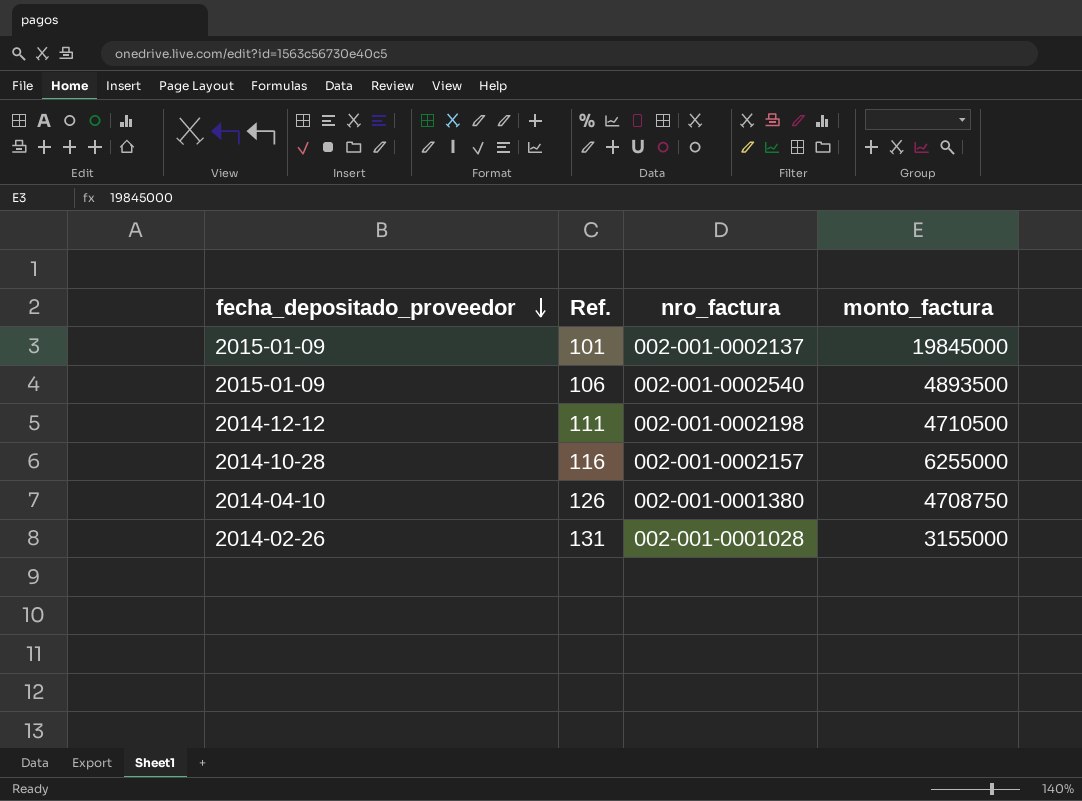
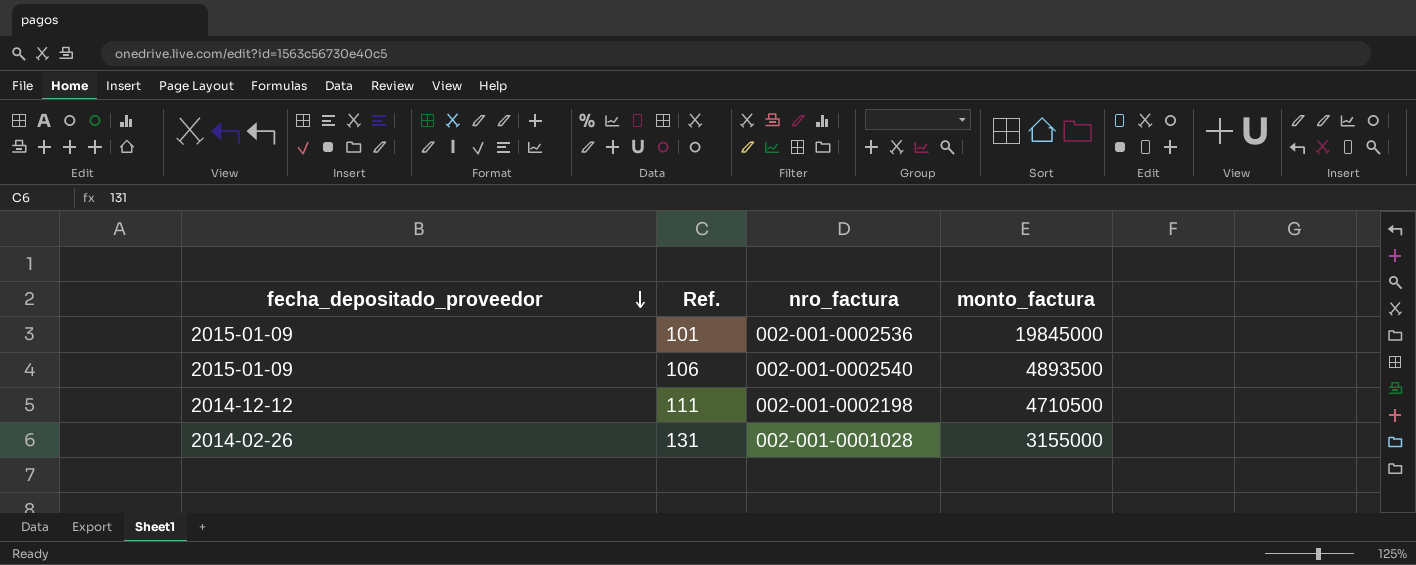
row 116: 2014-10-28 | 002-001-0002157 | 6255000 -> none
row 126: 2014-04-10 | 002-001-0001380 | 4708750 -> none
101 | nro_factura: 002-001-0002137 -> 002-001-0002536

